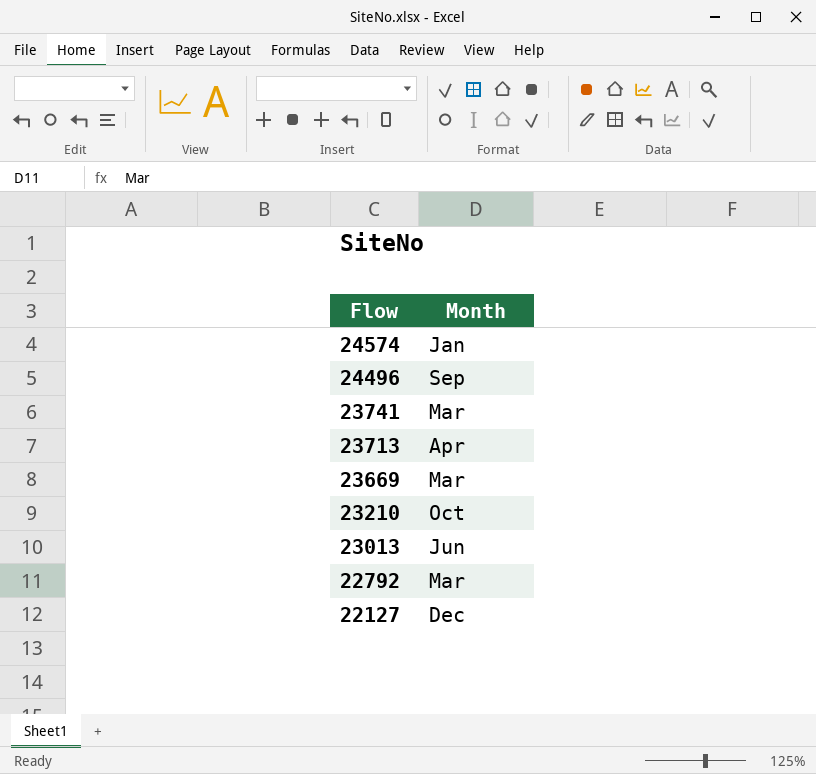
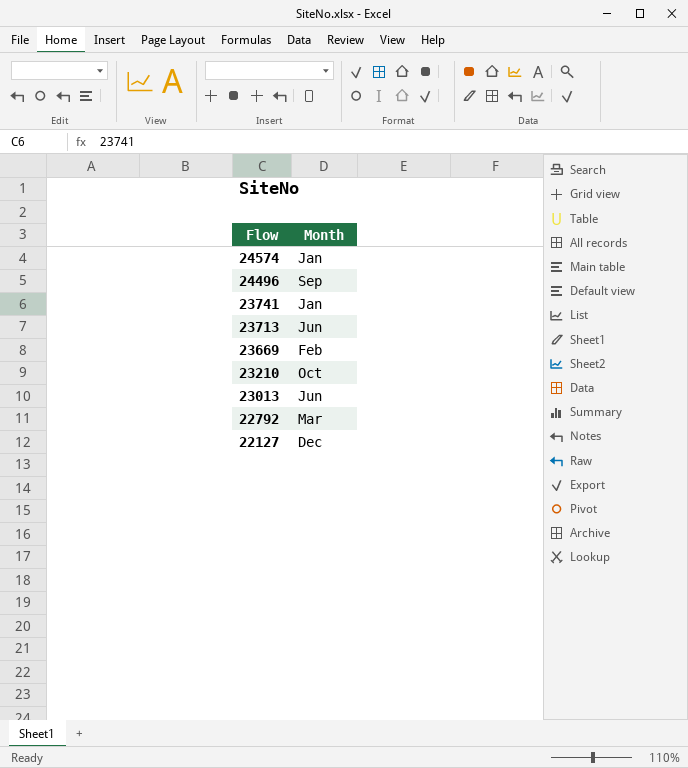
23741 | Month: Mar -> Jan
23713 | Month: Apr -> Jun
23669 | Month: Mar -> Feb

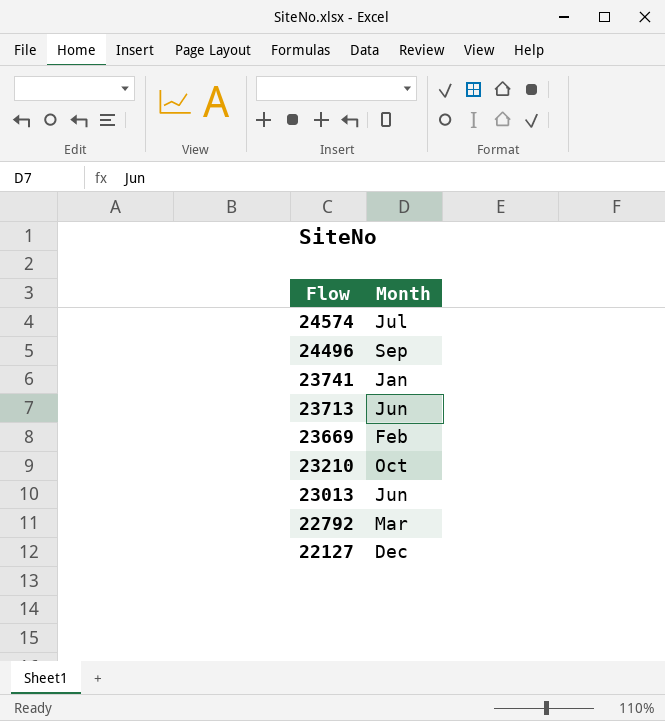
24574 | Month: Jan -> Jul

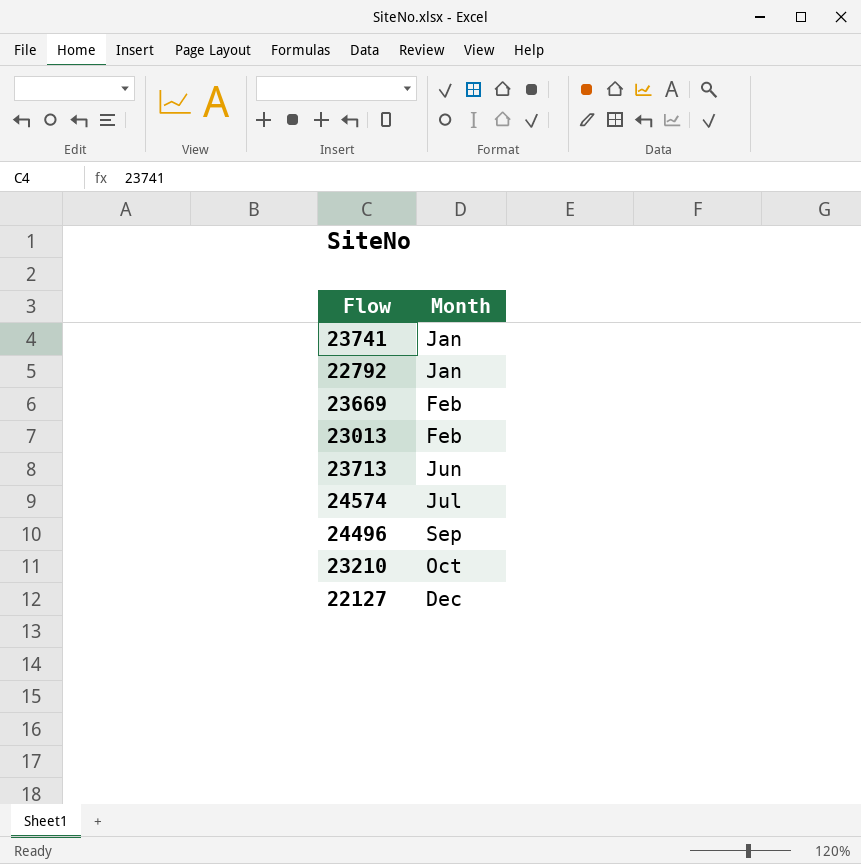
row order: Flow descending -> Month ascending
22792 | Month: Mar -> Jan
23013 | Month: Jun -> Feb

